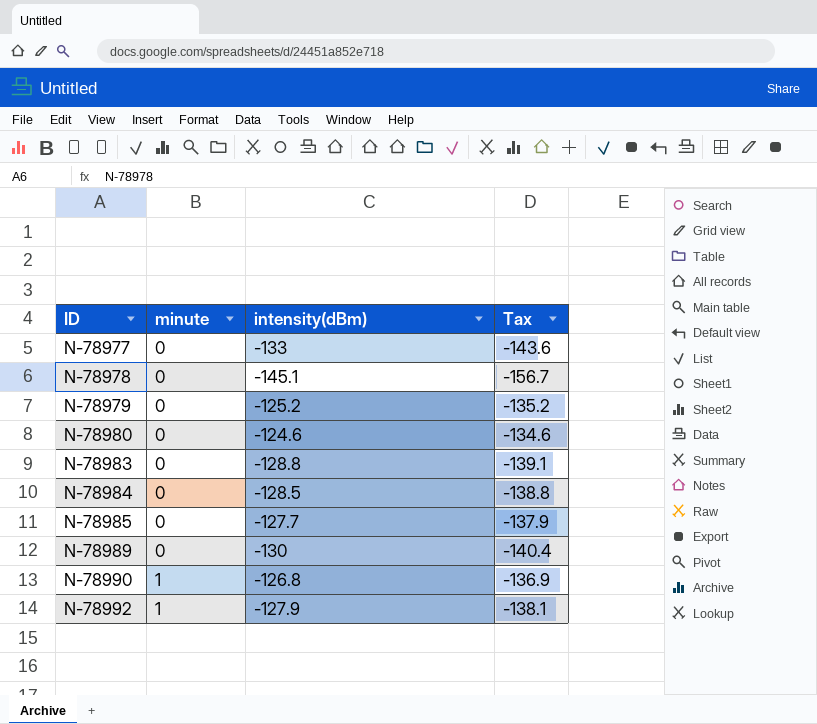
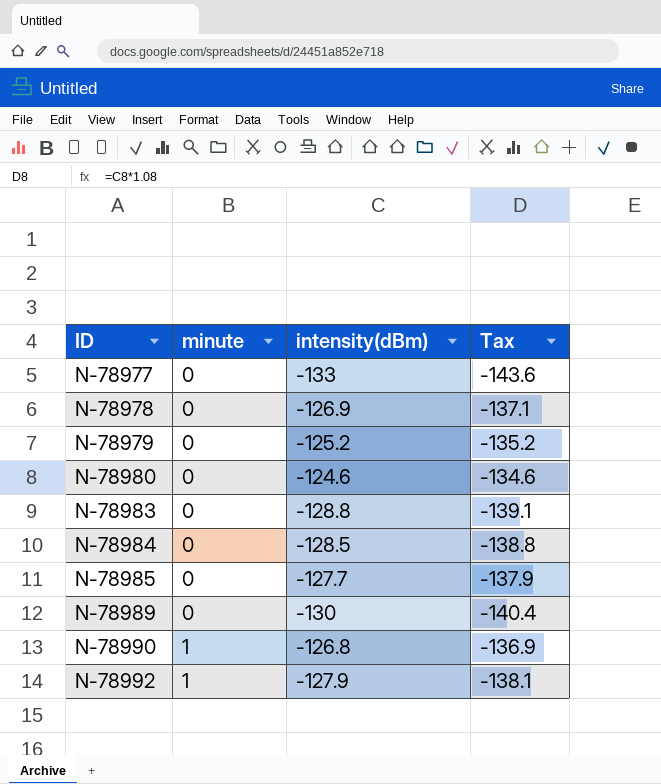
N-78978 | intensity(dBm): -145.1 -> -126.9
N-78978 | Tax: -156.7 -> -137.1

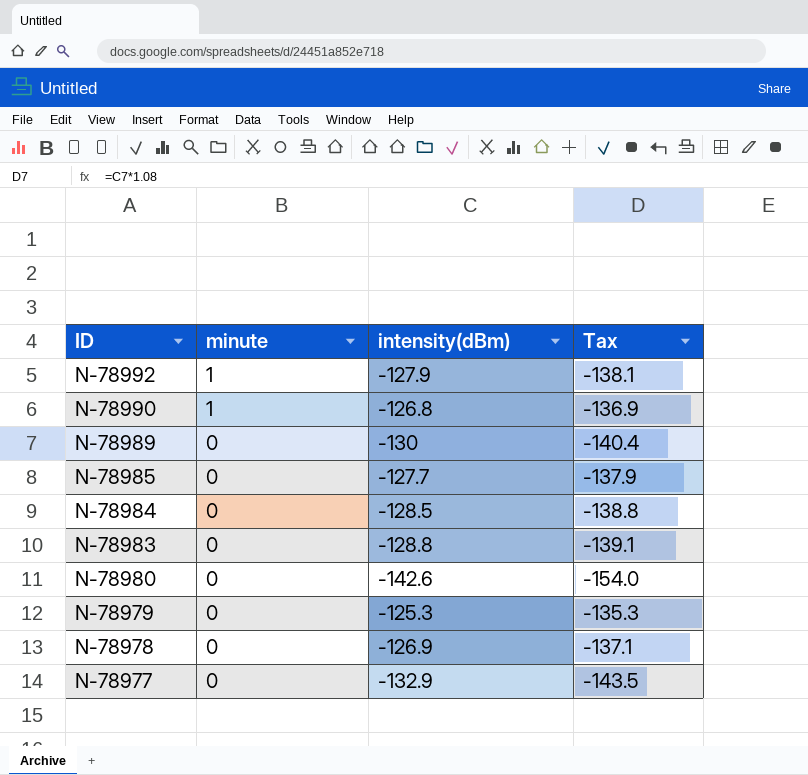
row order: ID ascending -> ID descending
N-78980 | intensity(dBm): -124.6 -> -142.6
N-78980 | Tax: -134.6 -> -154.0
N-78979 | intensity(dBm): -125.2 -> -125.3
N-78979 | Tax: -135.2 -> -135.3
N-78977 | intensity(dBm): -133 -> -132.9
N-78977 | Tax: -143.6 -> -143.5

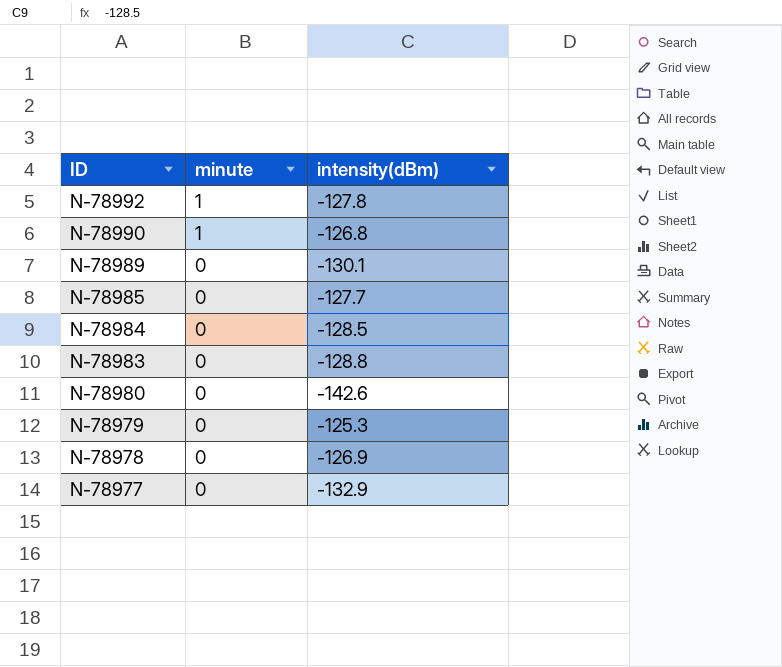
column Tax | formula: [intensity(dBm)] * 1.08 -> none
N-78992 | intensity(dBm): -127.9 -> -127.8
N-78989 | intensity(dBm): -130 -> -130.1

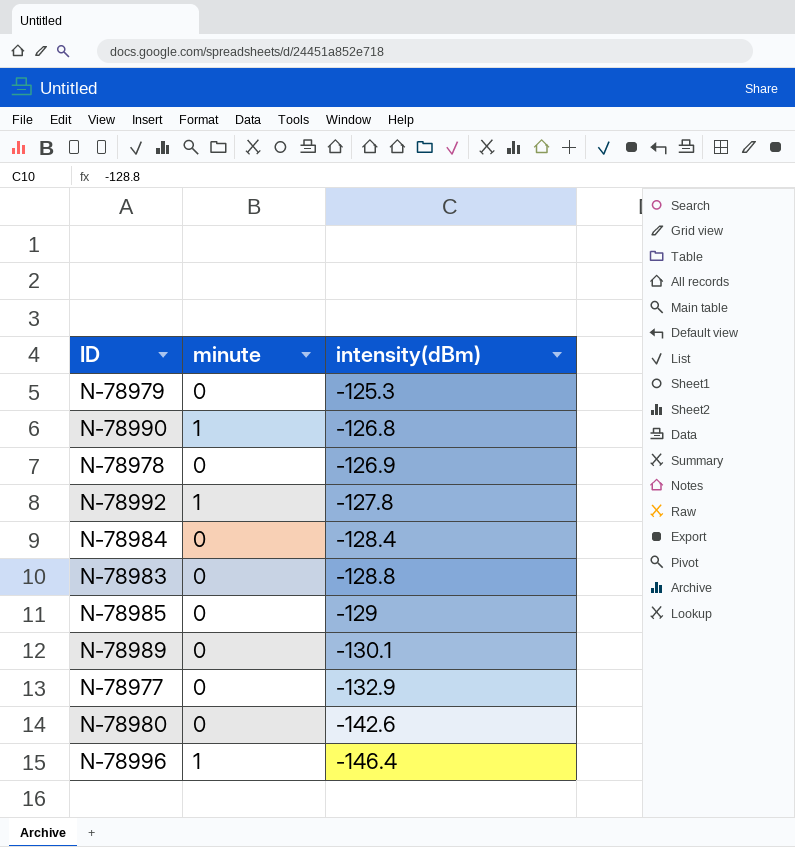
row order: ID descending -> intensity(dBm) descending
N-78984 | intensity(dBm): -128.5 -> -128.4
N-78985 | intensity(dBm): -127.7 -> -129
row N-78996: none -> 1 | -146.4

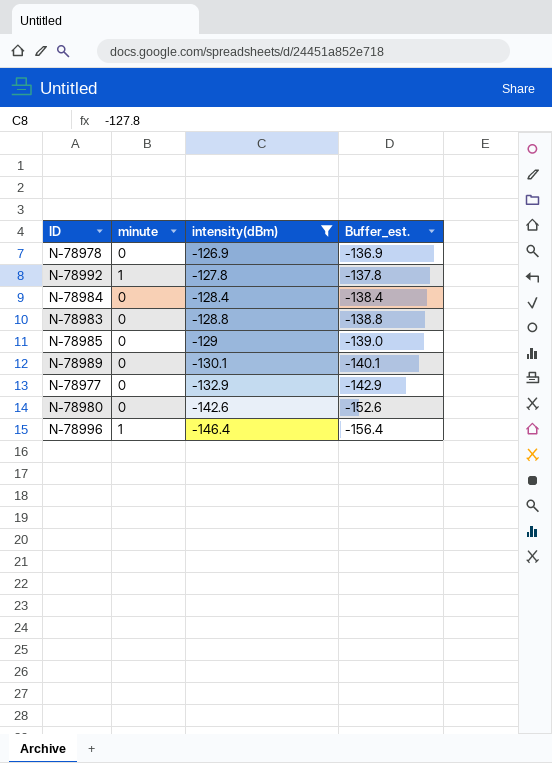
filter: none -> intensity(dBm) <= -126.9
column Buffer_est. | formula: none -> [intensity(dBm)] - 10

